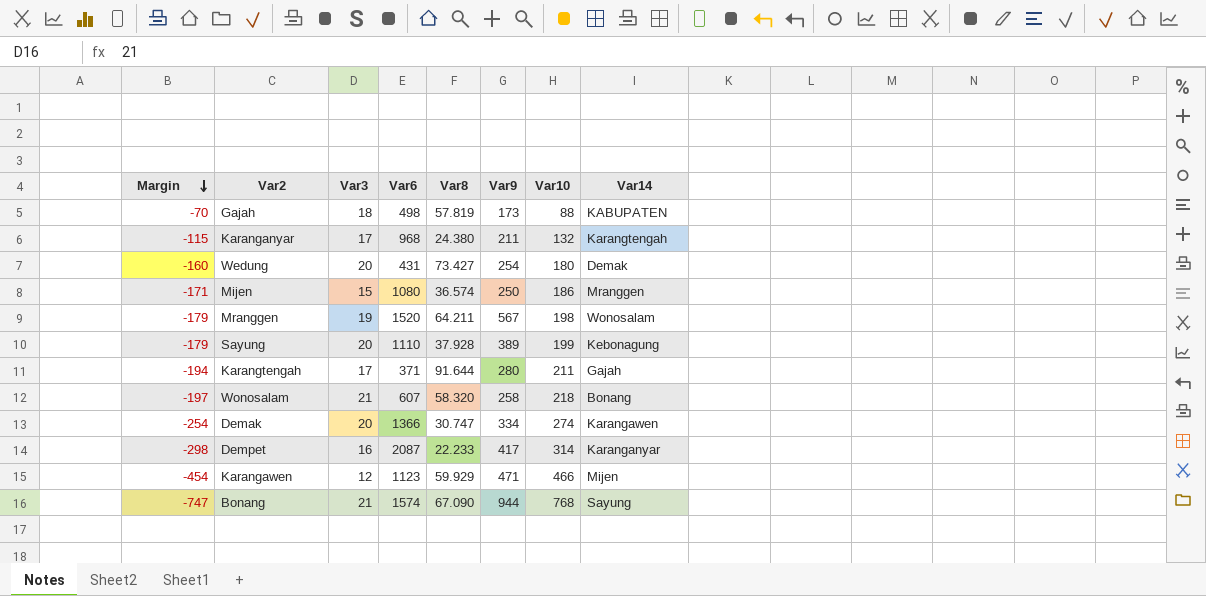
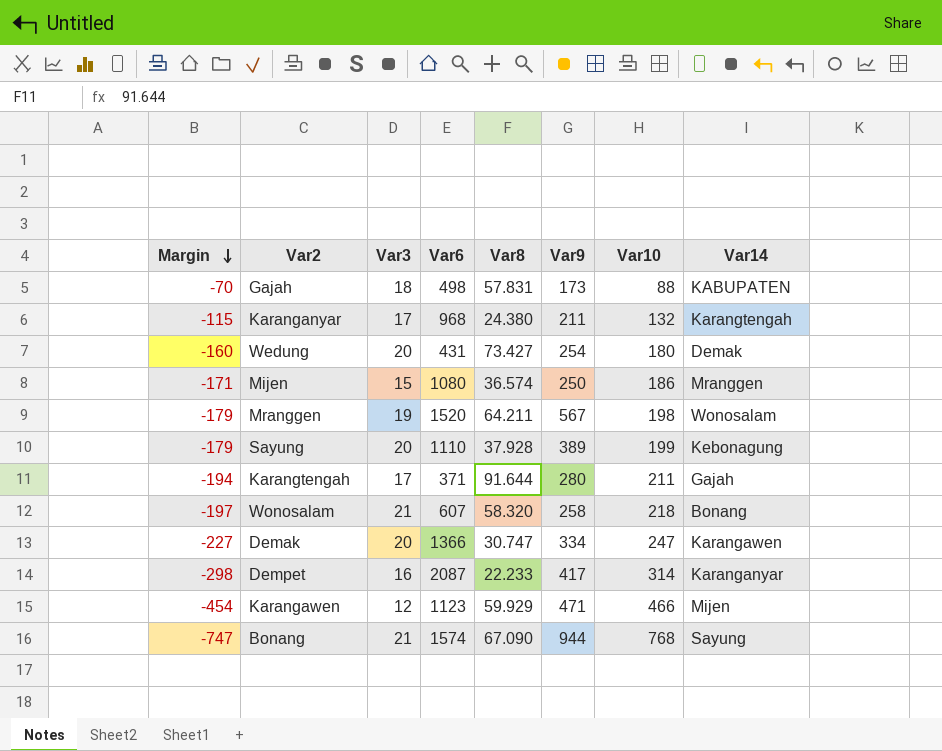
Gajah | Var8: 57.819 -> 57.831
Demak | Margin: -254 -> -227
Demak | Var10: 274 -> 247

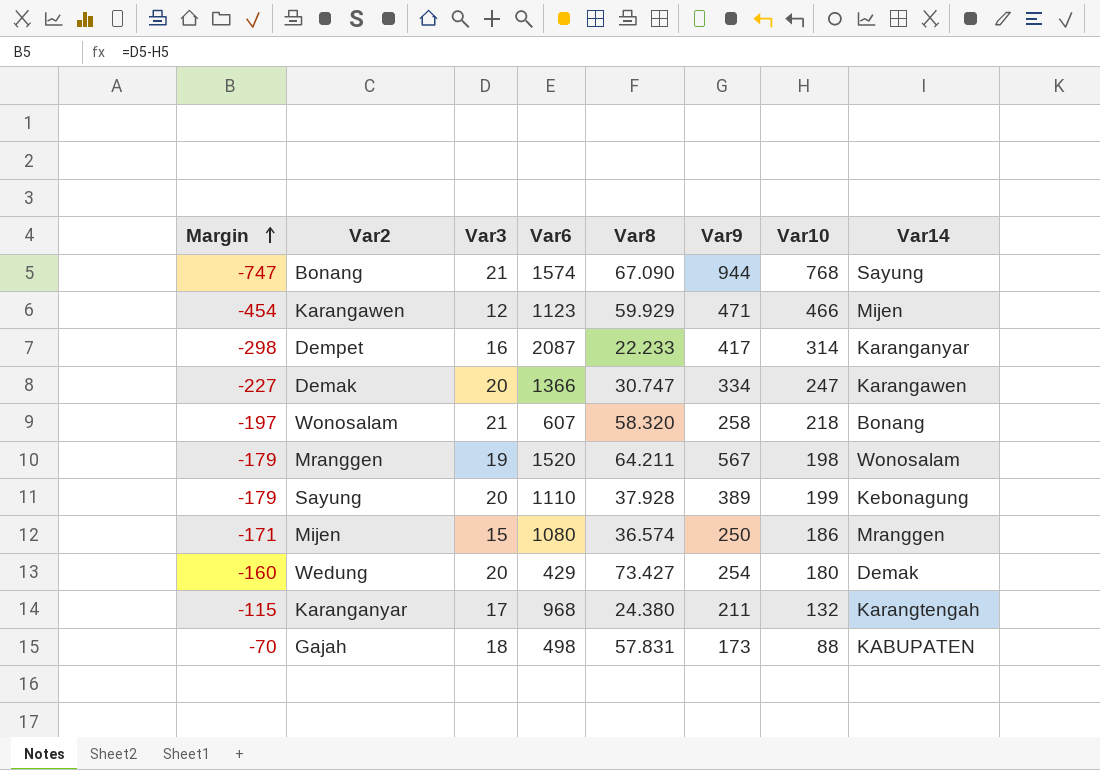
row order: Margin descending -> Margin ascending
row Karangtengah: -194 | 17 | 371 | 91.644 | 280 | 211 | Gajah -> none
Wedung | Var6: 431 -> 429

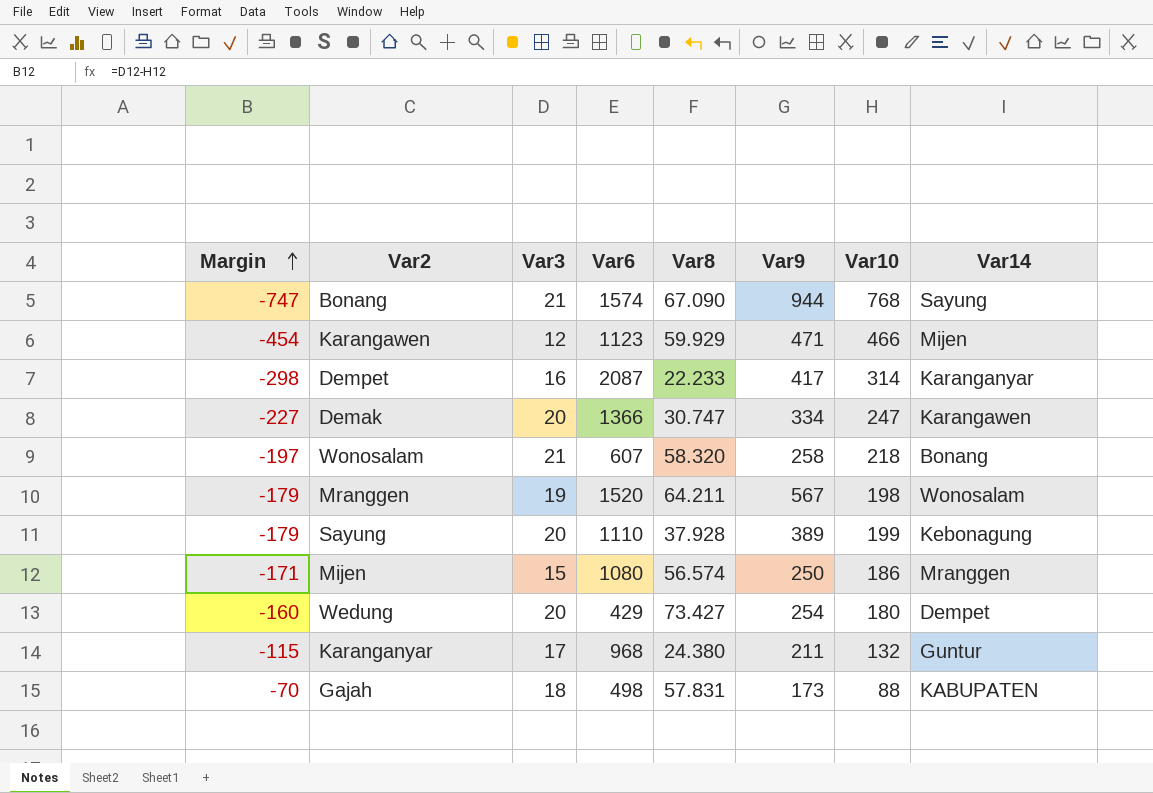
Mijen | Var8: 36.574 -> 56.574
Wedung | Var14: Demak -> Dempet
Karanganyar | Var14: Karangtengah -> Guntur

